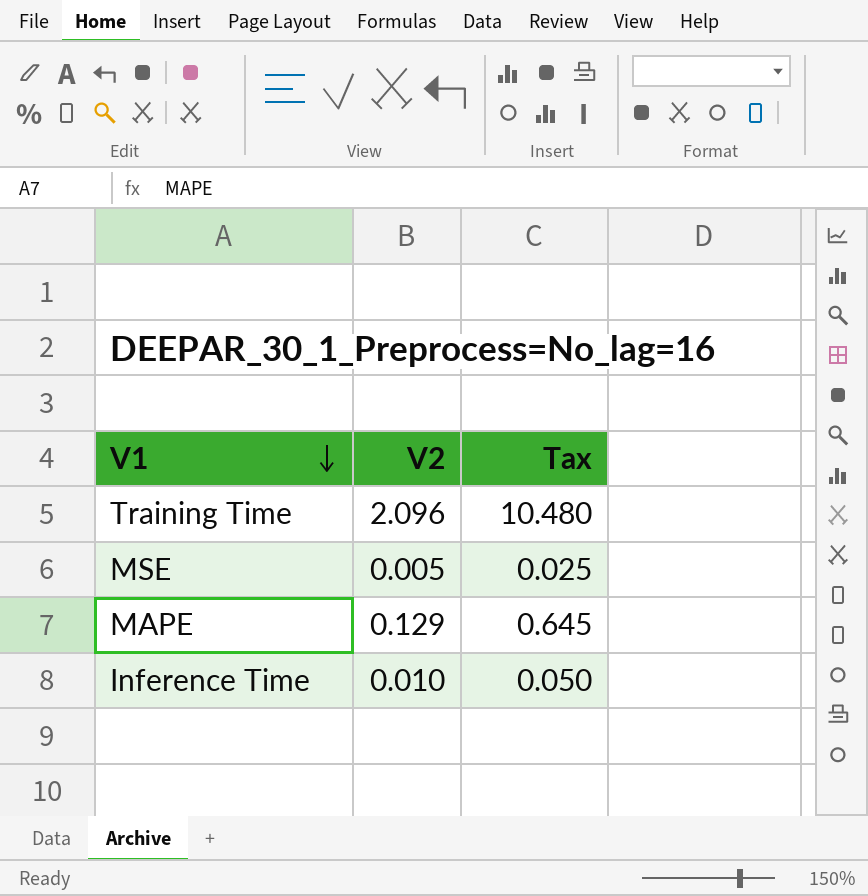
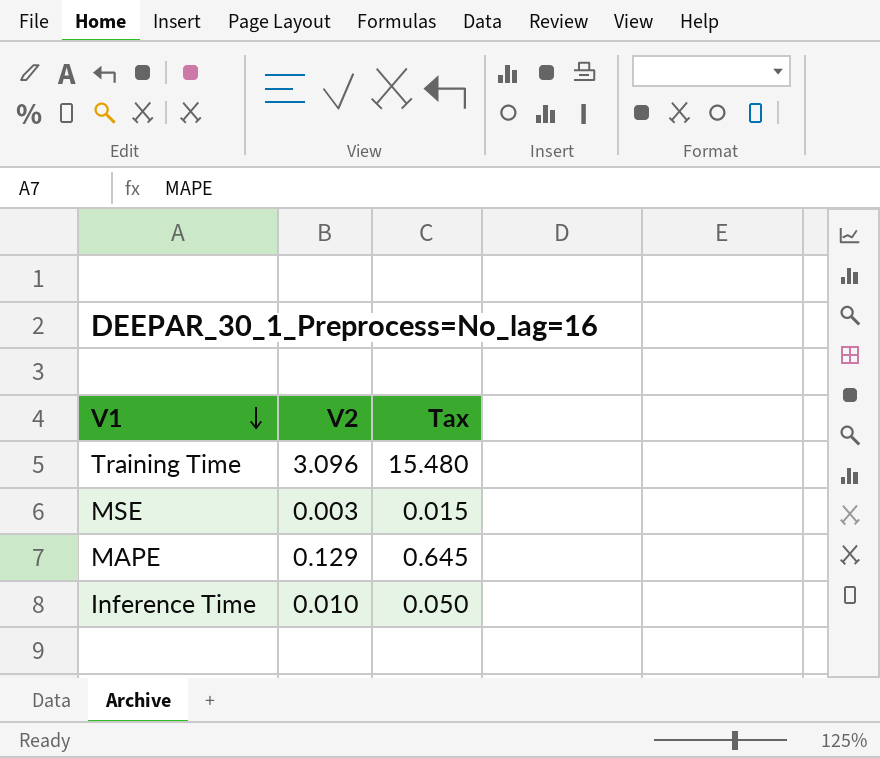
Training Time | V2: 2.096 -> 3.096
Training Time | Tax: 10.480 -> 15.480
MSE | V2: 0.005 -> 0.003
MSE | Tax: 0.025 -> 0.015

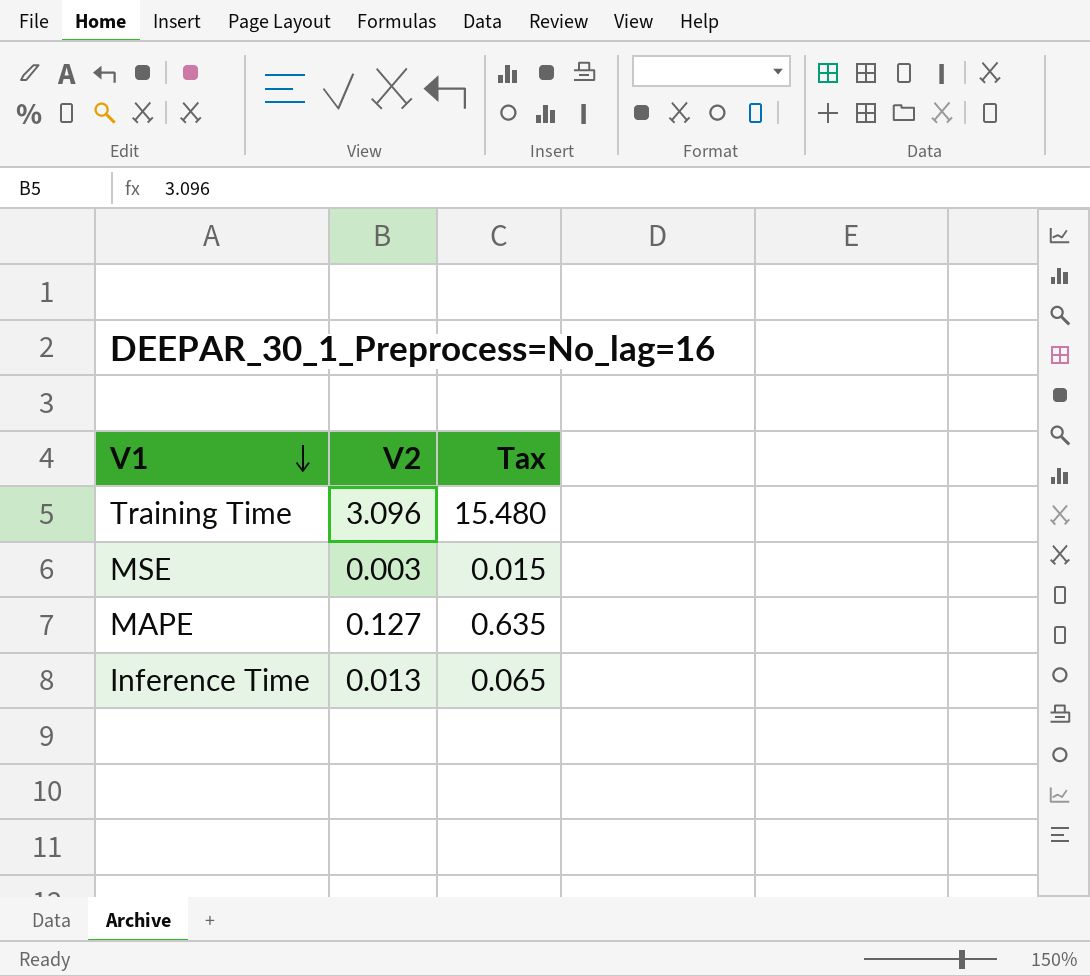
MAPE | V2: 0.129 -> 0.127
MAPE | Tax: 0.645 -> 0.635
Inference Time | V2: 0.010 -> 0.013
Inference Time | Tax: 0.050 -> 0.065

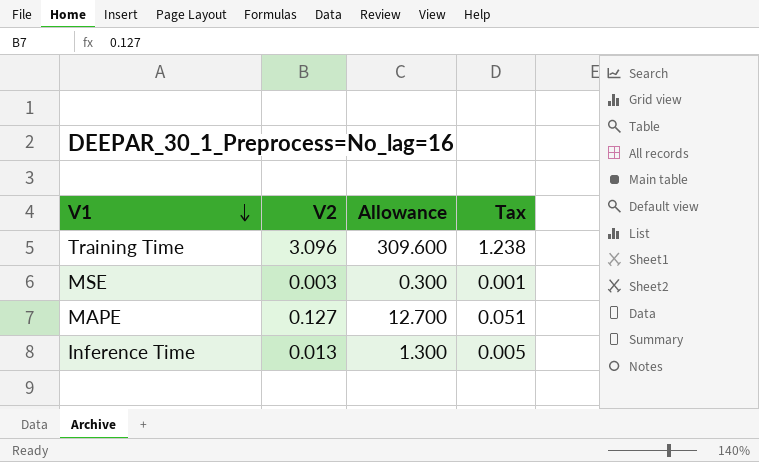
column Allowance | formula: none -> [V2] * 100
column Tax | formula: [V2] * 5 -> [V2] * 0.4

